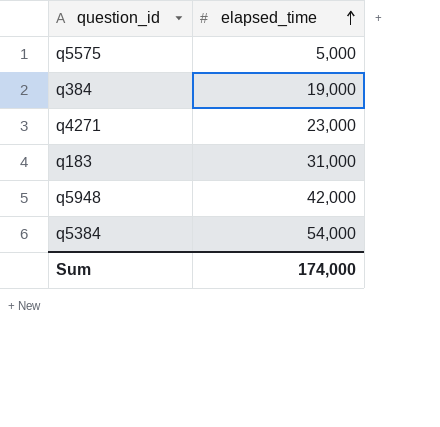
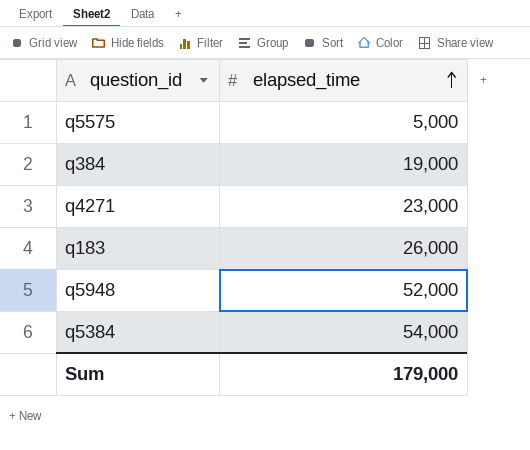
q183 | elapsed_time: 31,000 -> 26,000
q5948 | elapsed_time: 42,000 -> 52,000
Sum | elapsed_time: 174,000 -> 179,000

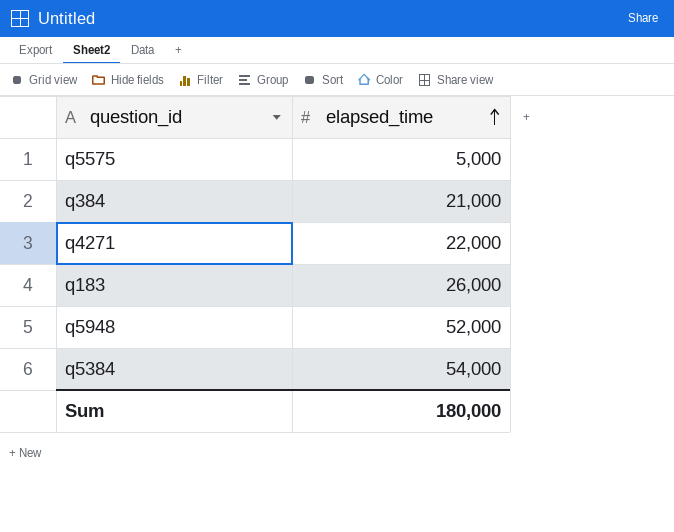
q384 | elapsed_time: 19,000 -> 21,000
q4271 | elapsed_time: 23,000 -> 22,000
Sum | elapsed_time: 179,000 -> 180,000

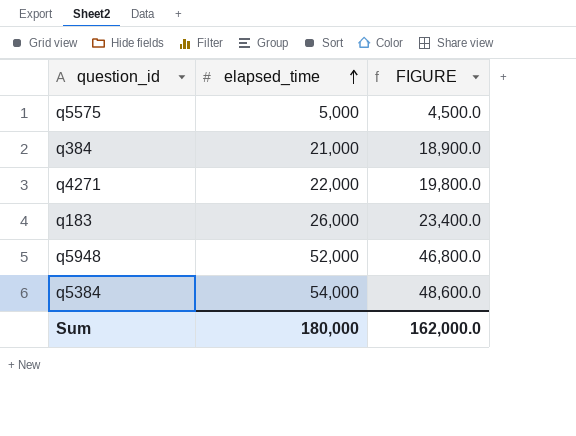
column FIGURE | formula: none -> [elapsed_time] * 0.9

